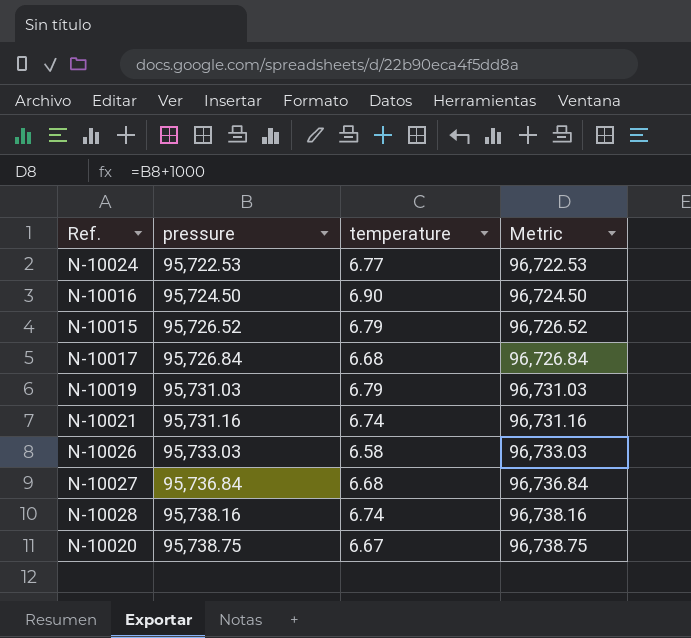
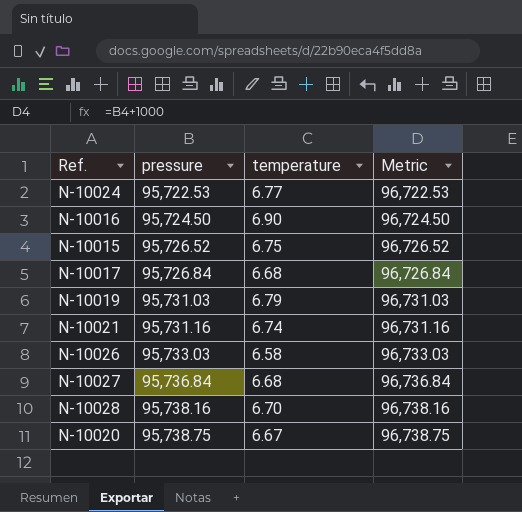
N-10015 | temperature: 6.79 -> 6.75
N-10028 | temperature: 6.74 -> 6.70

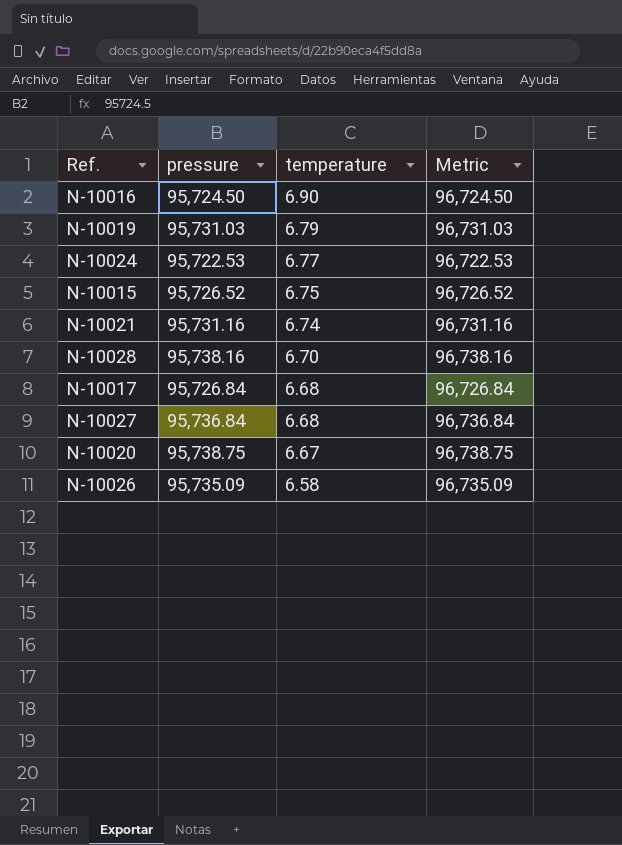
row order: pressure ascending -> temperature descending
N-10026 | pressure: 95,733.03 -> 95,735.09
N-10026 | Metric: 96,733.03 -> 96,735.09

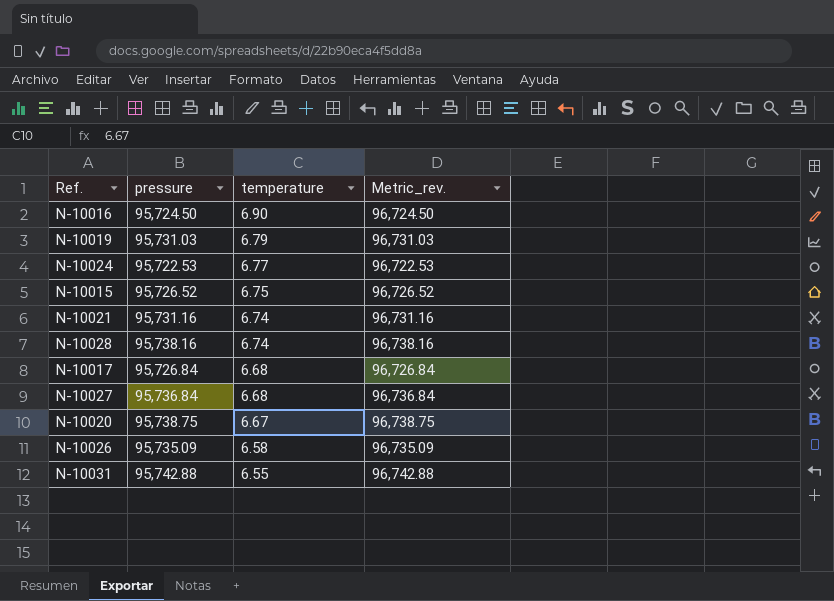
column name: Metric -> Metric_rev.
N-10028 | temperature: 6.70 -> 6.74
row N-10031: none -> 95,742.88 | 6.55 | 96,742.88

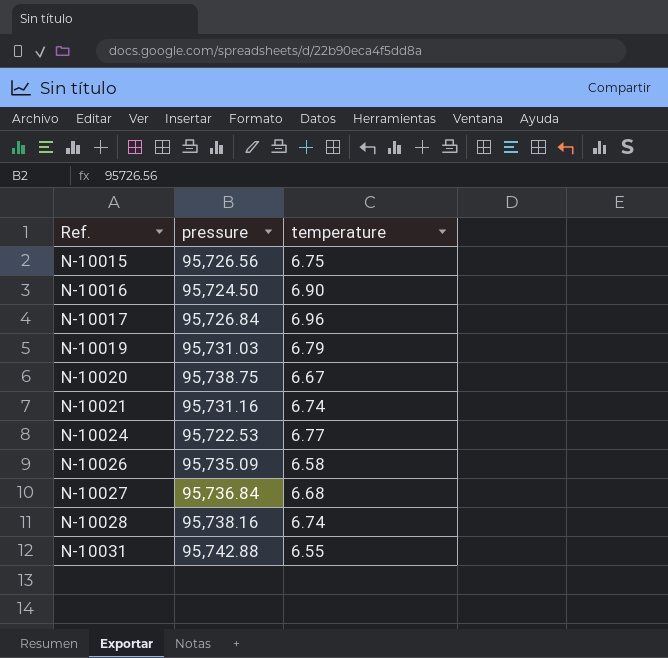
row order: temperature descending -> Ref. ascending
column Metric_rev. | formula: [pressure] + 1000 -> none
N-10015 | pressure: 95,726.52 -> 95,726.56
N-10017 | temperature: 6.68 -> 6.96

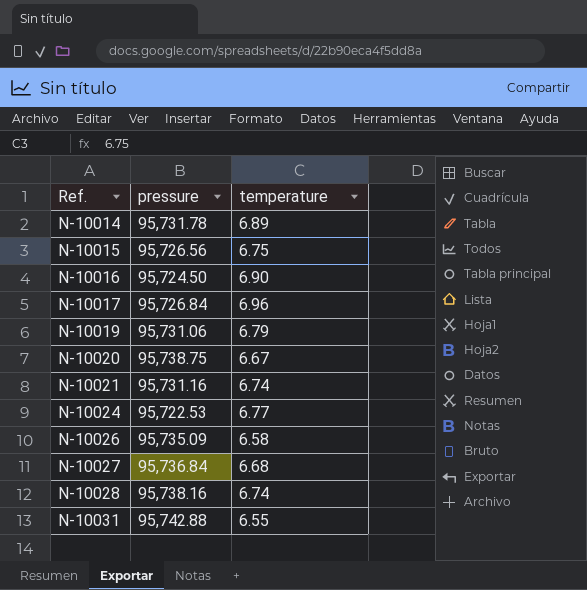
row N-10014: none -> 95,731.78 | 6.89
N-10019 | pressure: 95,731.03 -> 95,731.06

